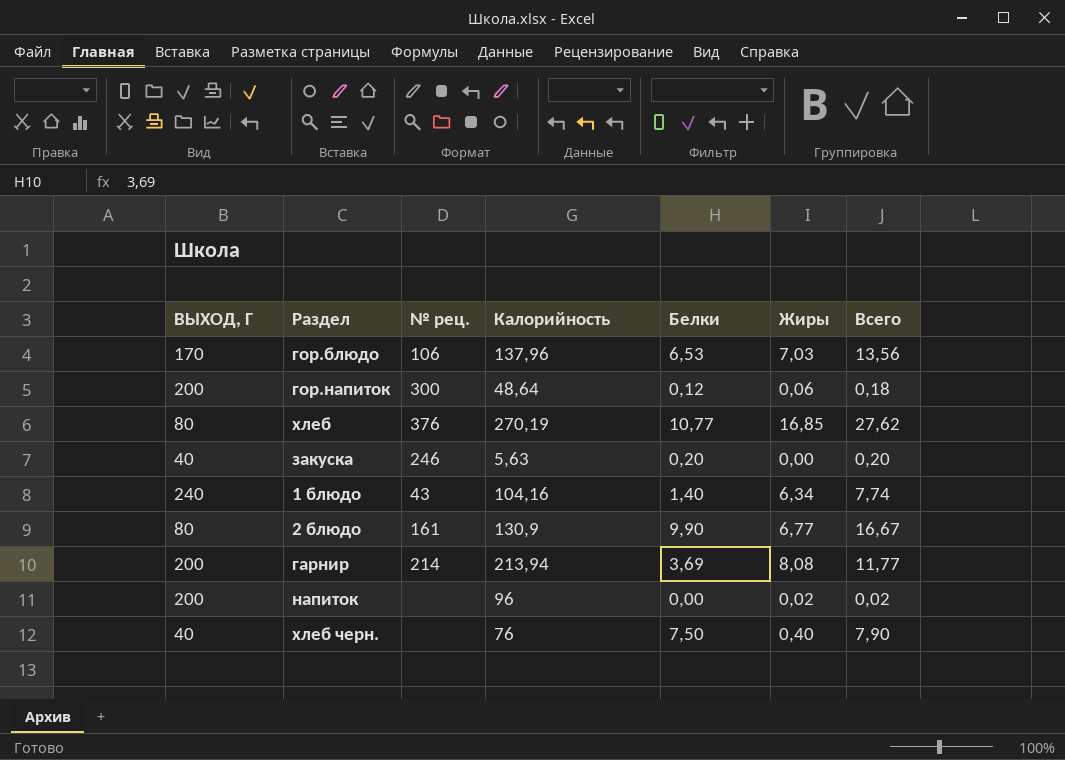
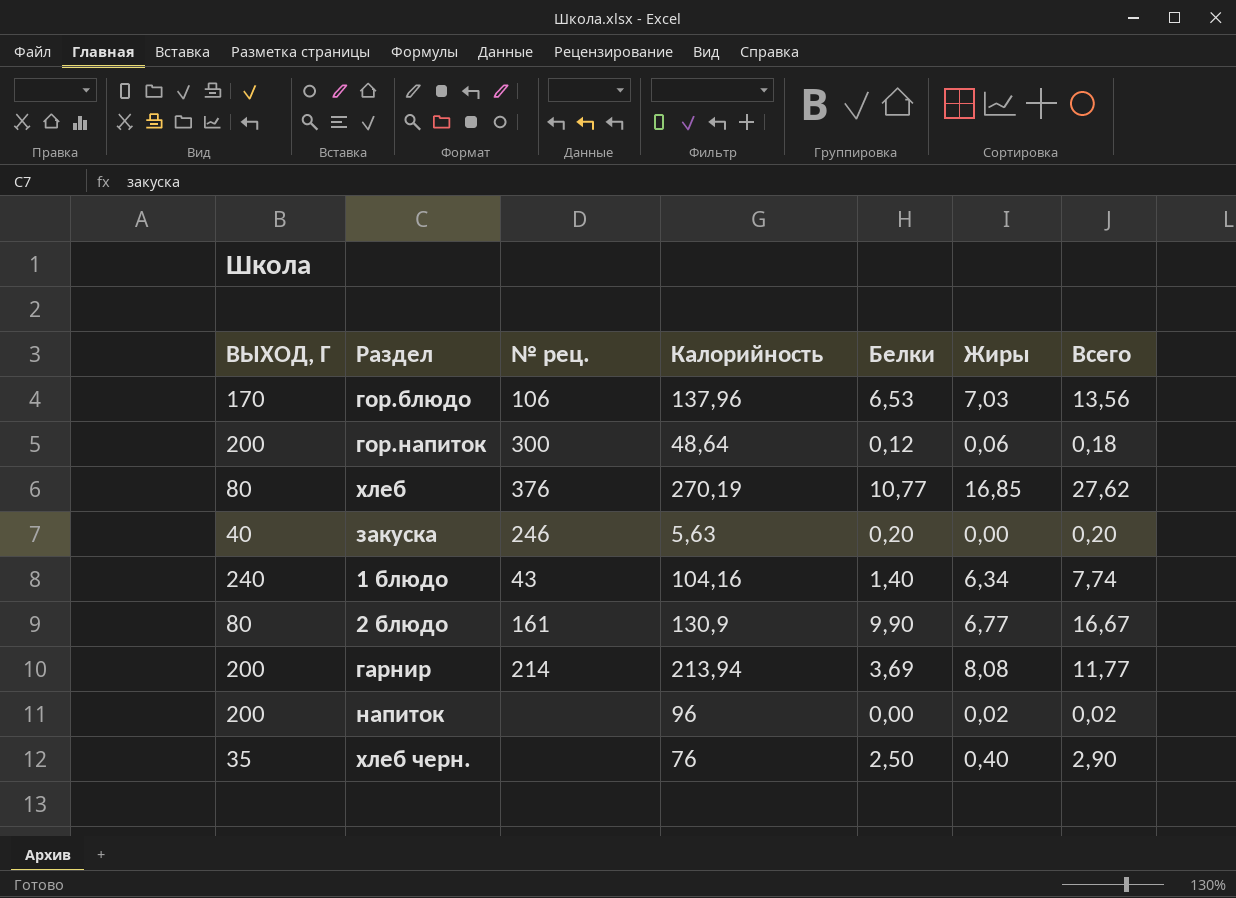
хлеб черн. | ВЫХОД, Г: 40 -> 35
хлеб черн. | Белки: 7,50 -> 2,50
хлеб черн. | Всего: 7,90 -> 2,90

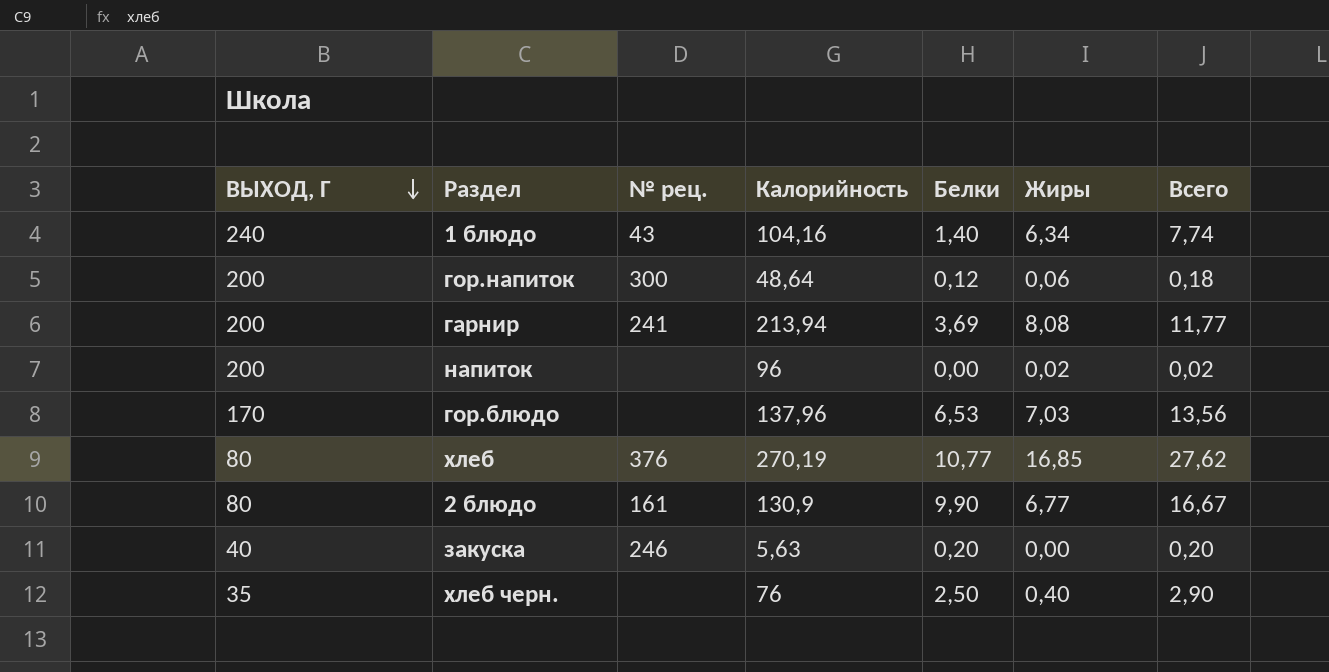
row order: none -> ВЫХОД, Г descending
гарнир | № рец.: 214 -> 241
гор.блюдо | № рец.: 106 -> none

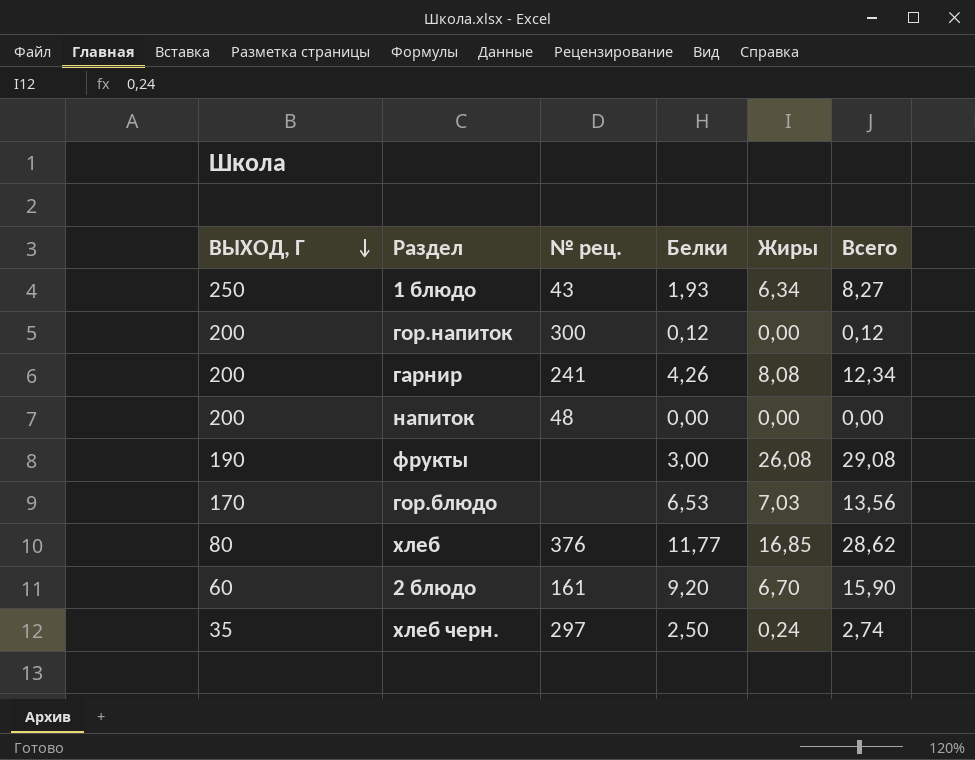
column Калорийность | position: 4 -> none
row закуска: 40 | 246 | 5,63 | 0,20 | 0,00 | 0,20 -> none
1 блюдо | ВЫХОД, Г: 240 -> 250
1 блюдо | Белки: 1,40 -> 1,93
1 блюдо | Всего: 7,74 -> 8,27
гор.напиток | Жиры: 0,06 -> 0,00
гор.напиток | Всего: 0,18 -> 0,12
гарнир | Белки: 3,69 -> 4,26
гарнир | Всего: 11,77 -> 12,34
напиток | № рец.: none -> 48
напиток | Жиры: 0,02 -> 0,00
напиток | Всего: 0,02 -> 0,00
row фрукты: none -> 190 | none | 3,00 | 26,08 | 29,08
хлеб | Белки: 10,77 -> 11,77
хлеб | Всего: 27,62 -> 28,62
2 блюдо | ВЫХОД, Г: 80 -> 60
2 блюдо | Белки: 9,90 -> 9,20
2 блюдо | Жиры: 6,77 -> 6,70
2 блюдо | Всего: 16,67 -> 15,90
хлеб черн. | № рец.: none -> 297
хлеб черн. | Жиры: 0,40 -> 0,24
хлеб черн. | Всего: 2,90 -> 2,74

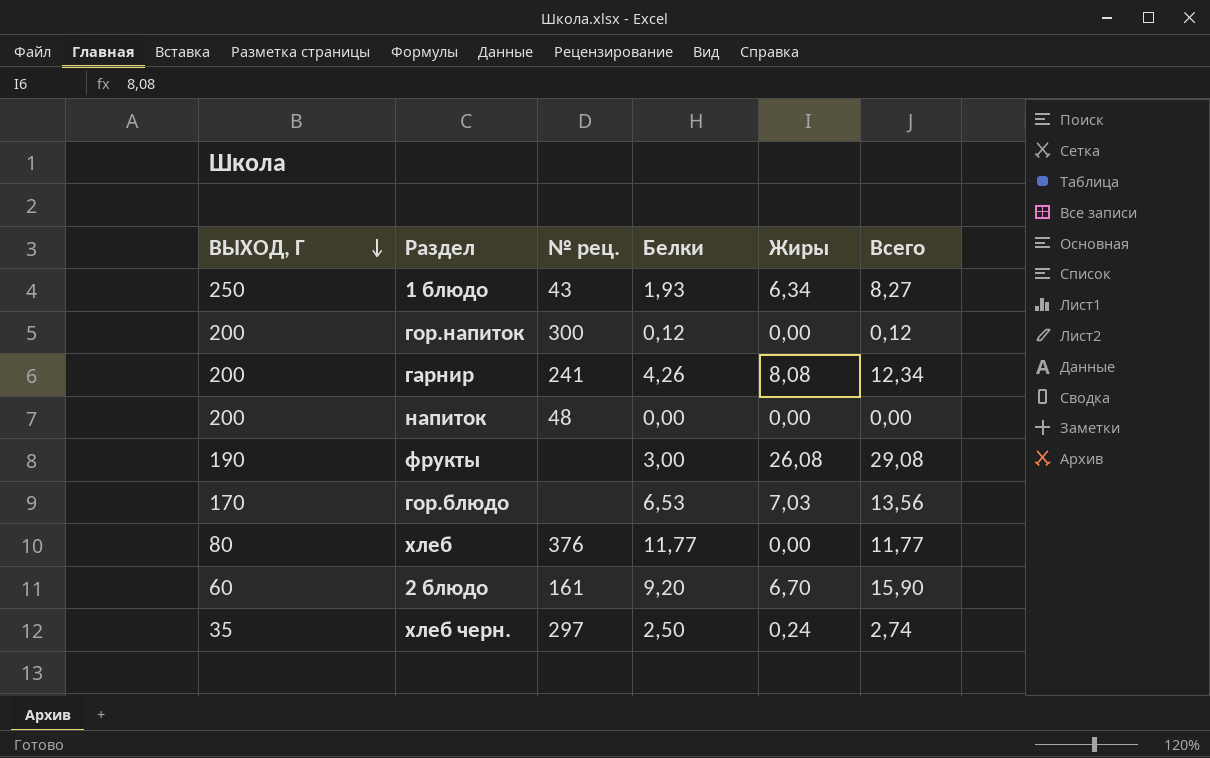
хлеб | Жиры: 16,85 -> 0,00
хлеб | Всего: 28,62 -> 11,77

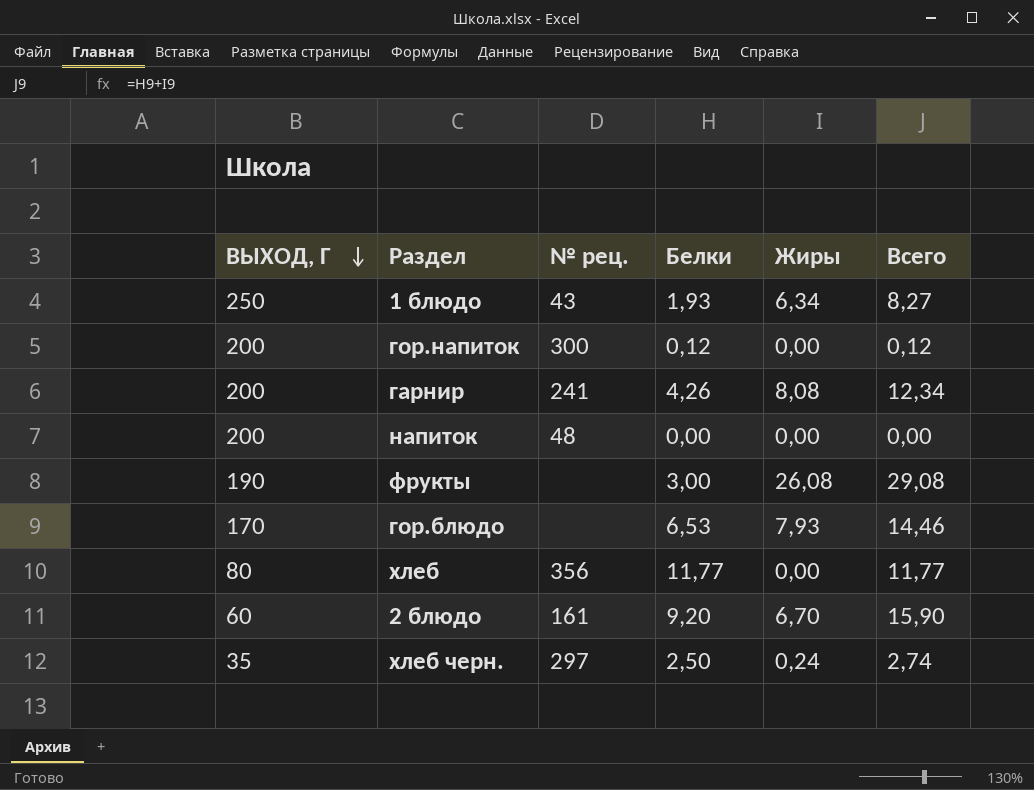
гор.блюдо | Жиры: 7,03 -> 7,93
гор.блюдо | Всего: 13,56 -> 14,46
хлеб | № рец.: 376 -> 356

